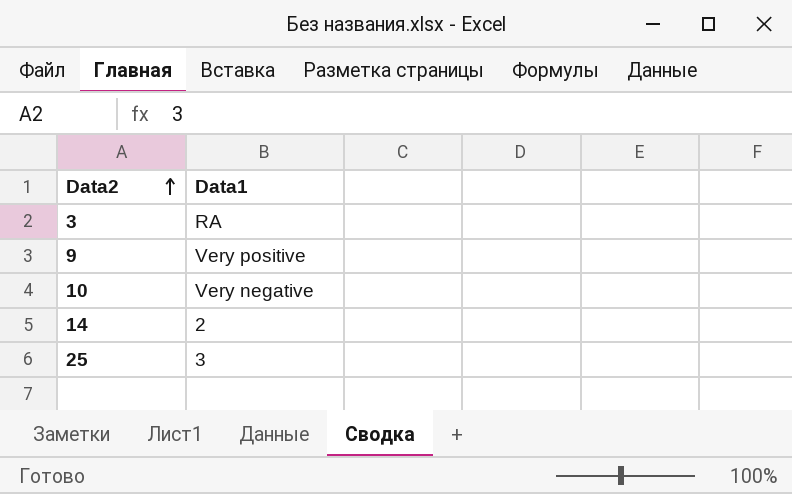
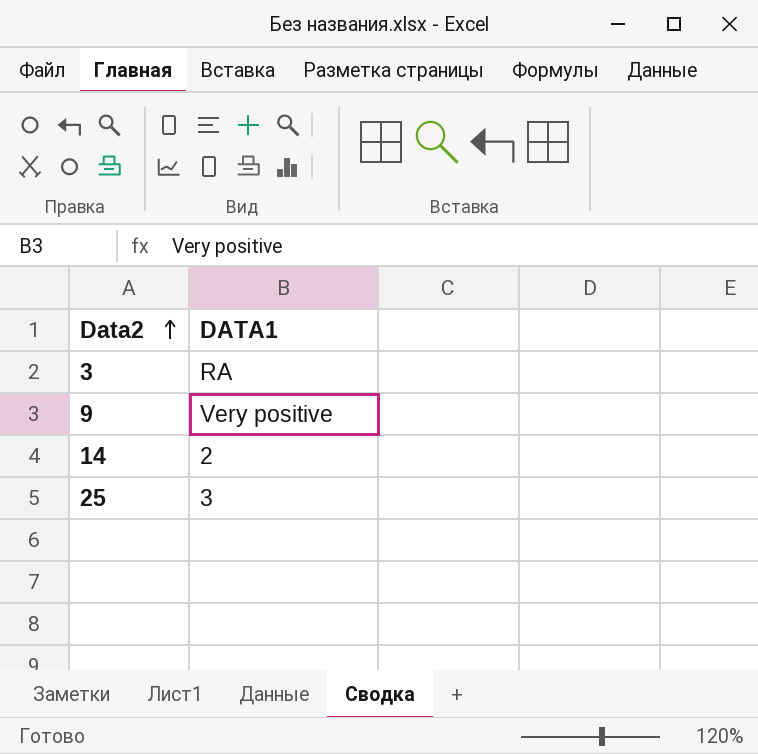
column name: Data1 -> DATA1
row 10: Very negative -> none

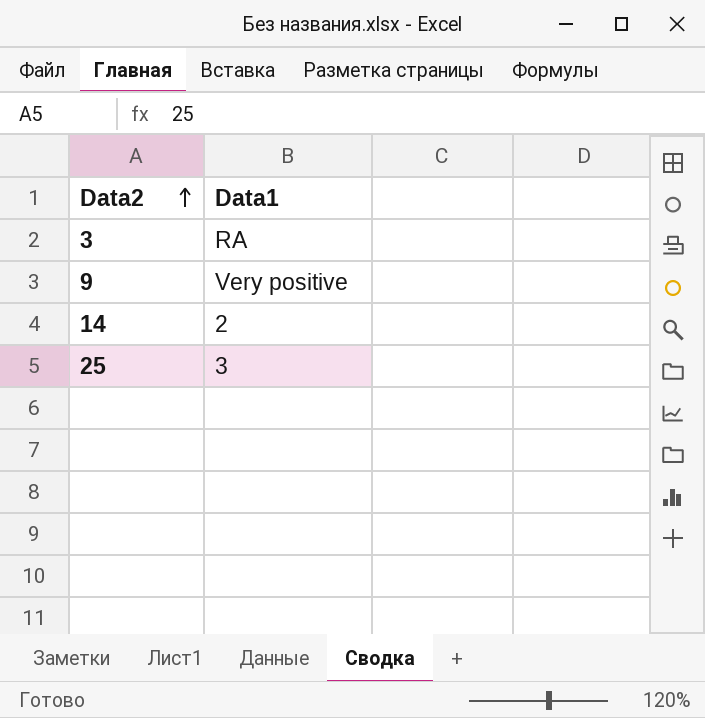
column name: DATA1 -> Data1

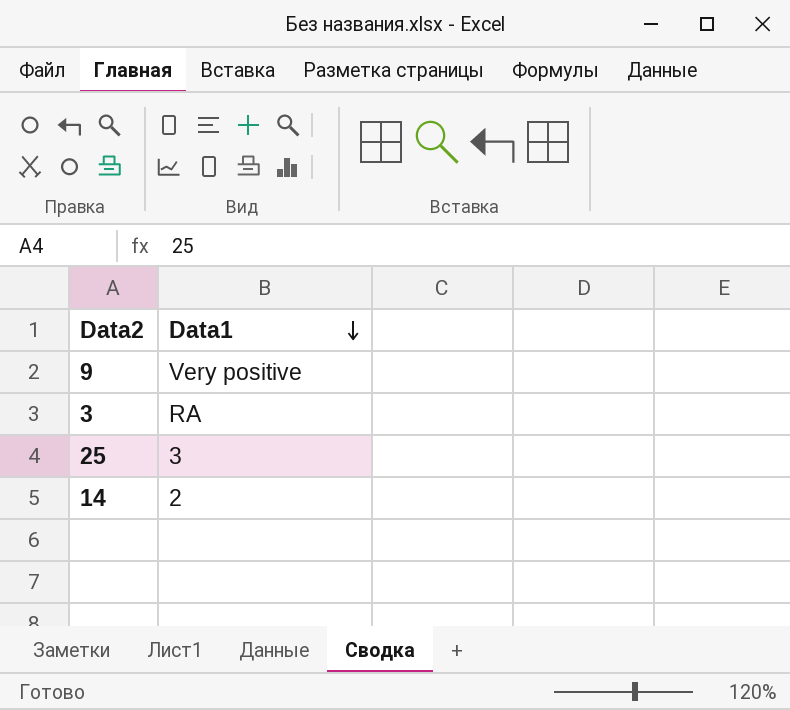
row order: Data2 ascending -> Data1 descending

